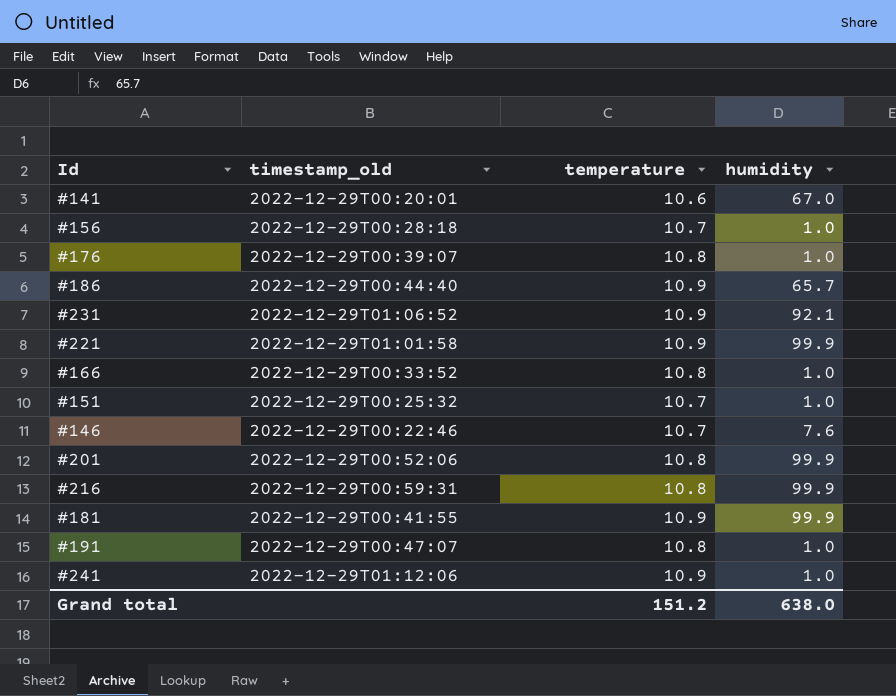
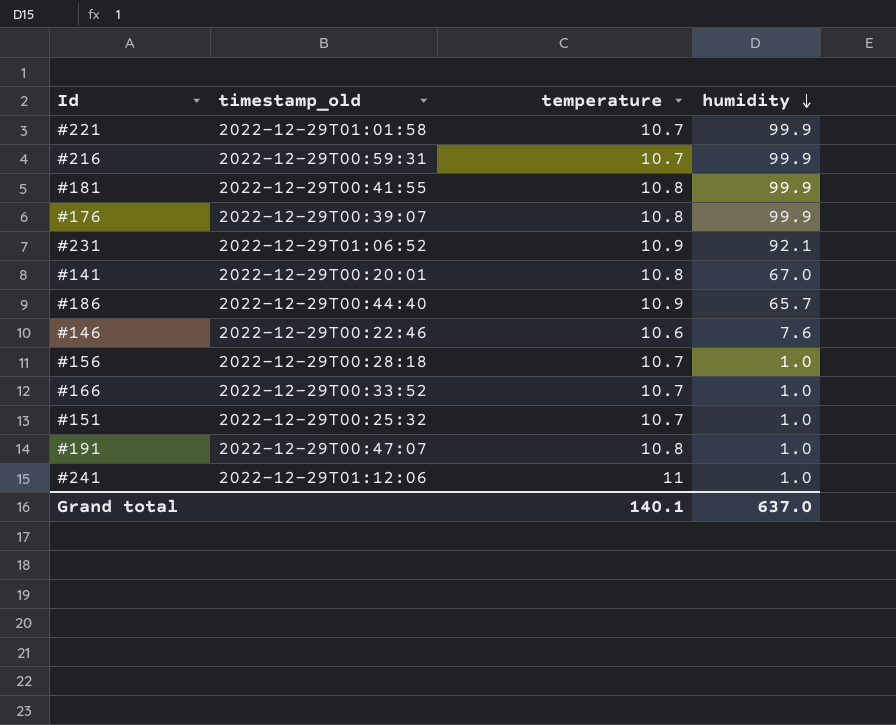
row order: none -> humidity descending
row #201: 2022-12-29T00:52:06 | 10.8 | 99.9 -> none
#221 | temperature: 10.9 -> 10.7
#216 | temperature: 10.8 -> 10.7
#181 | temperature: 10.9 -> 10.8
#176 | humidity: 1.0 -> 99.9
#141 | temperature: 10.6 -> 10.8
#146 | temperature: 10.7 -> 10.6
#166 | temperature: 10.8 -> 10.7
#241 | temperature: 10.9 -> 11
Grand total | temperature: 151.2 -> 140.1
Grand total | humidity: 638.0 -> 637.0

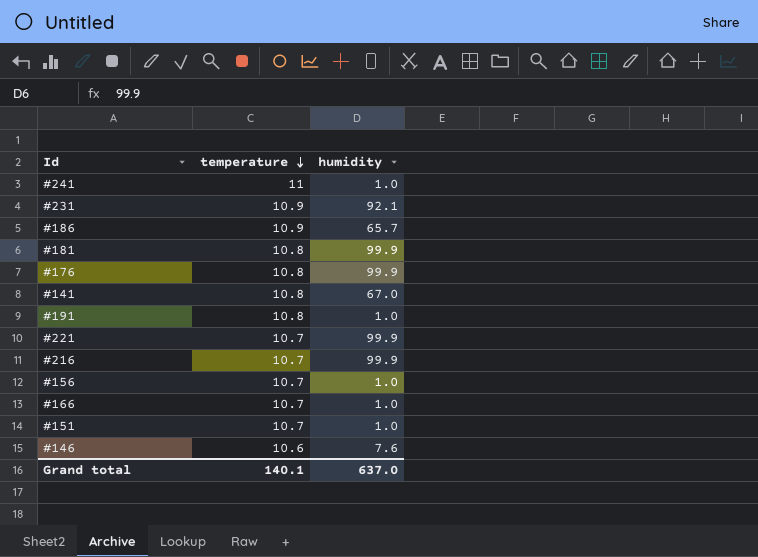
row order: humidity descending -> temperature descending
column timestamp_old | position: 2 -> none

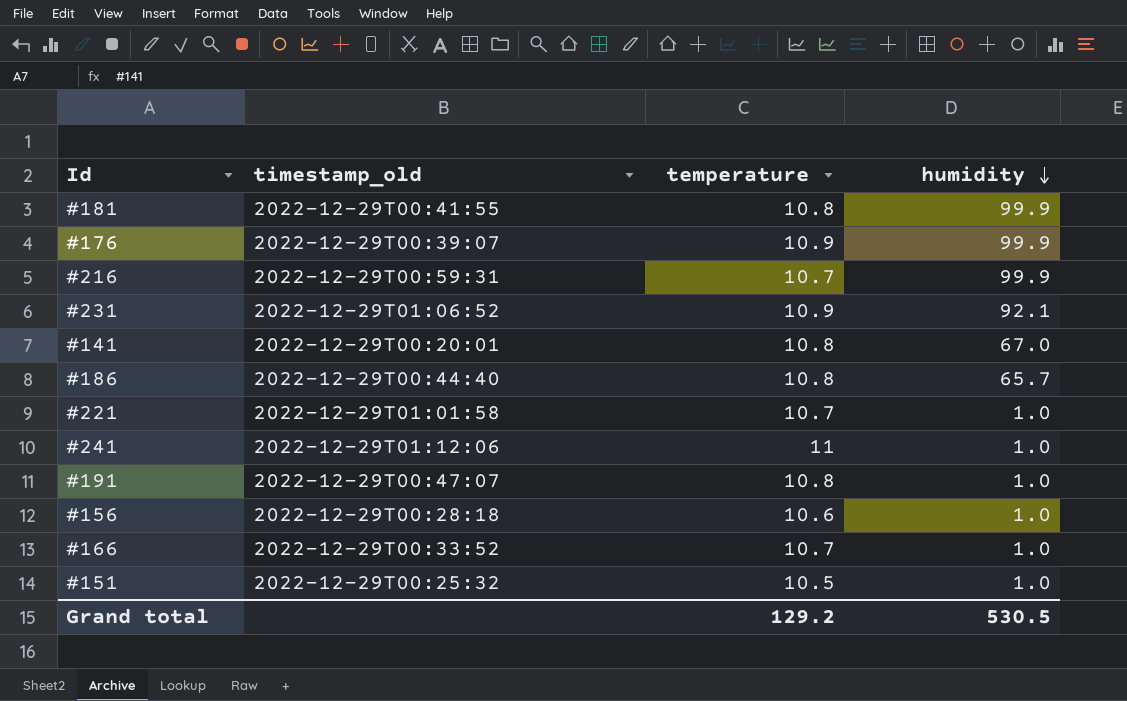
row order: temperature descending -> humidity descending
column timestamp_old | position: none -> 2
row #146: 10.6 | 7.6 -> none
#176 | temperature: 10.8 -> 10.9
#186 | temperature: 10.9 -> 10.8
#221 | humidity: 99.9 -> 1.0
#156 | temperature: 10.7 -> 10.6
#151 | temperature: 10.7 -> 10.5
Grand total | temperature: 140.1 -> 129.2
Grand total | humidity: 637.0 -> 530.5

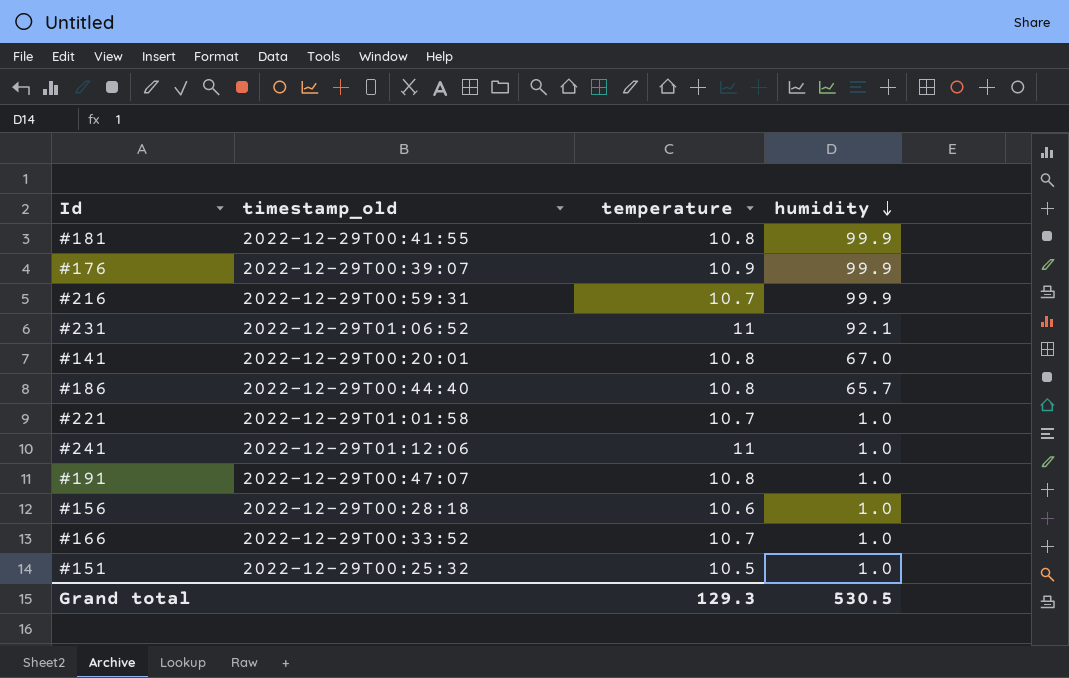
#231 | temperature: 10.9 -> 11
Grand total | temperature: 129.2 -> 129.3

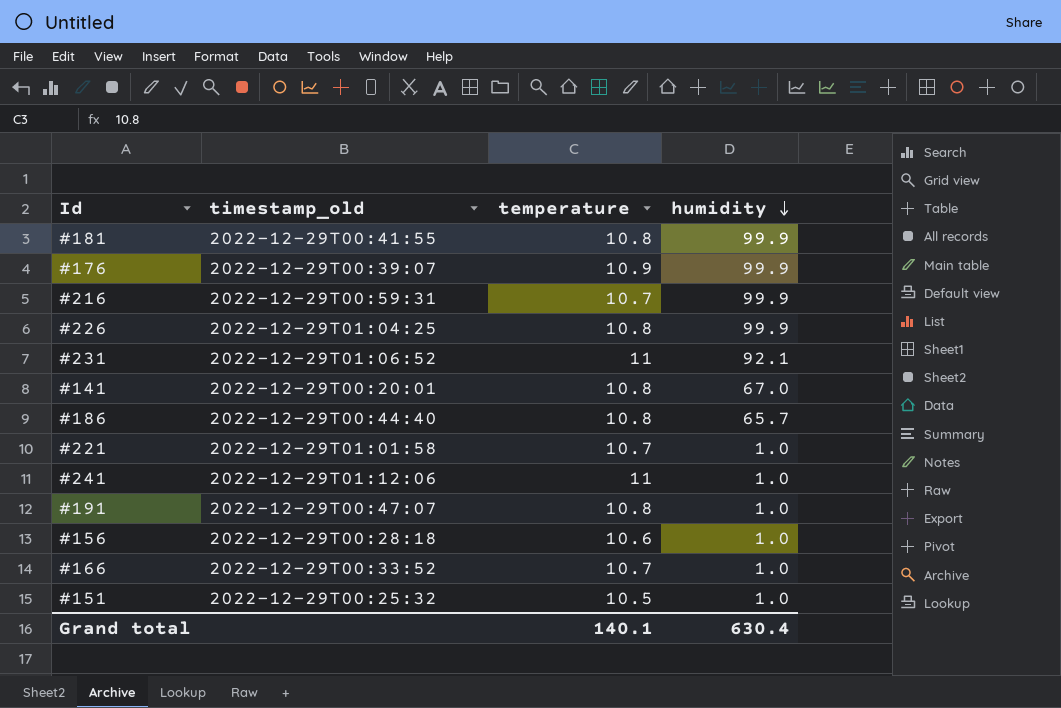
row #226: none -> 2022-12-29T01:04:25 | 10.8 | 99.9
Grand total | temperature: 129.3 -> 140.1
Grand total | humidity: 530.5 -> 630.4

